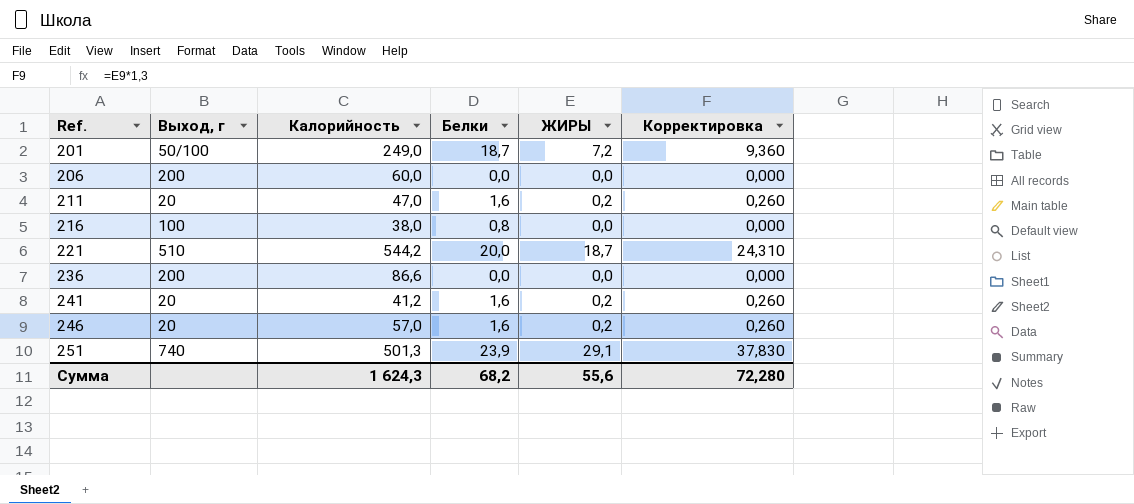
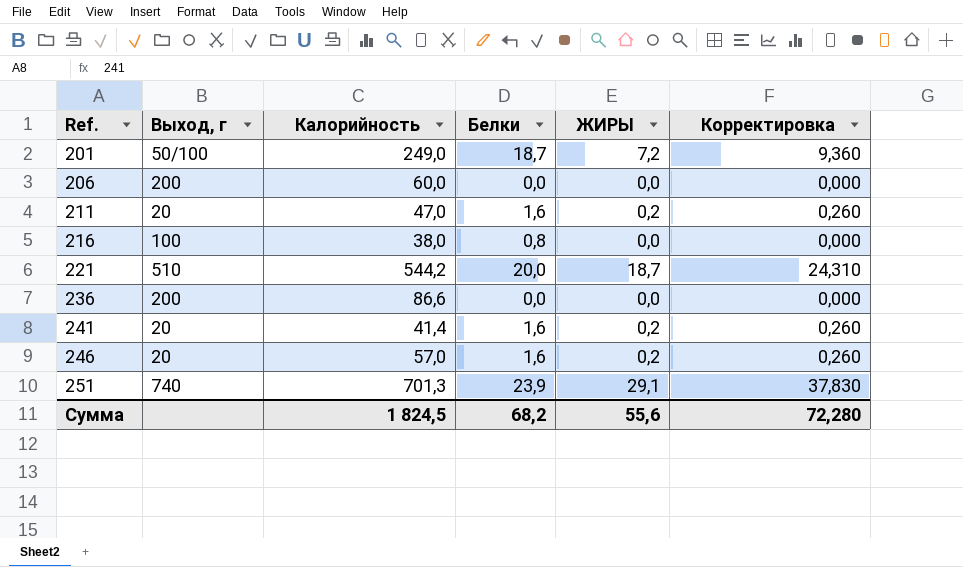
241 | Калорийность: 41,2 -> 41,4
251 | Калорийность: 501,3 -> 701,3
Сумма | Калорийность: 1 624,3 -> 1 824,5

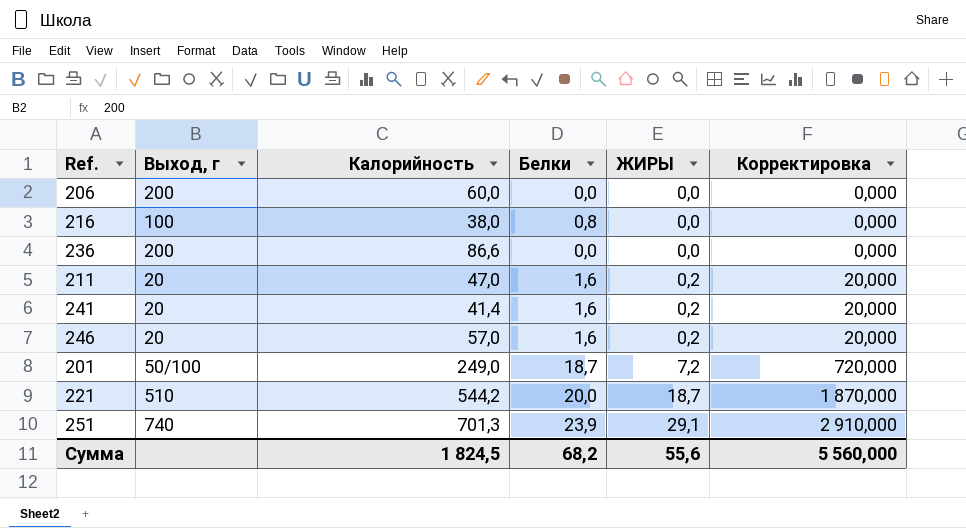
row order: Ref. ascending -> ЖИРЫ ascending
column Корректировка | formula: [ЖИРЫ] * 1,3 -> [ЖИРЫ] * 100
Сумма | Корректировка: 72,280 -> 5 560,000

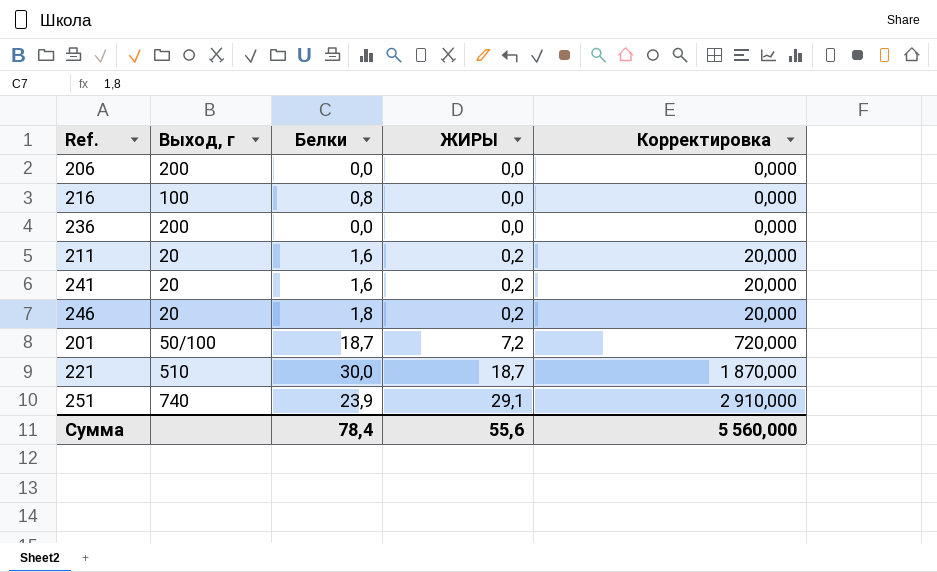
column Калорийность | position: 3 -> none
246 | Белки: 1,6 -> 1,8
221 | Белки: 20,0 -> 30,0
Сумма | Белки: 68,2 -> 78,4

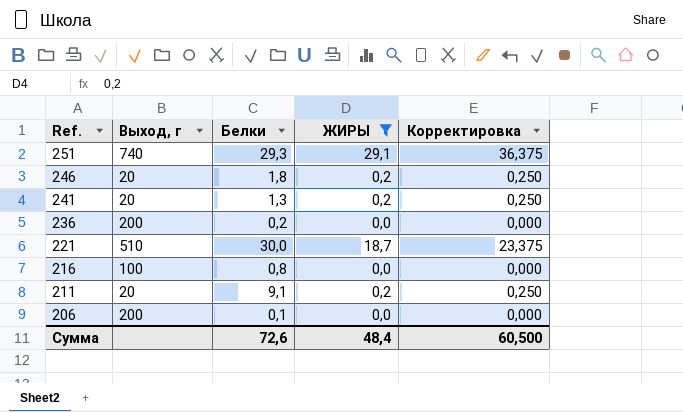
filter: none -> ЖИРЫ != 7,2
row order: ЖИРЫ ascending -> Ref. descending
column Корректировка | formula: [ЖИРЫ] * 100 -> [ЖИРЫ] * 1,25
251 | Белки: 23,9 -> 29,3
241 | Белки: 1,6 -> 1,3
236 | Белки: 0,0 -> 0,2
211 | Белки: 1,6 -> 9,1
206 | Белки: 0,0 -> 0,1
Сумма | Белки: 78,4 -> 72,6
Сумма | ЖИРЫ: 55,6 -> 48,4
Сумма | Корректировка: 5 560,000 -> 60,500

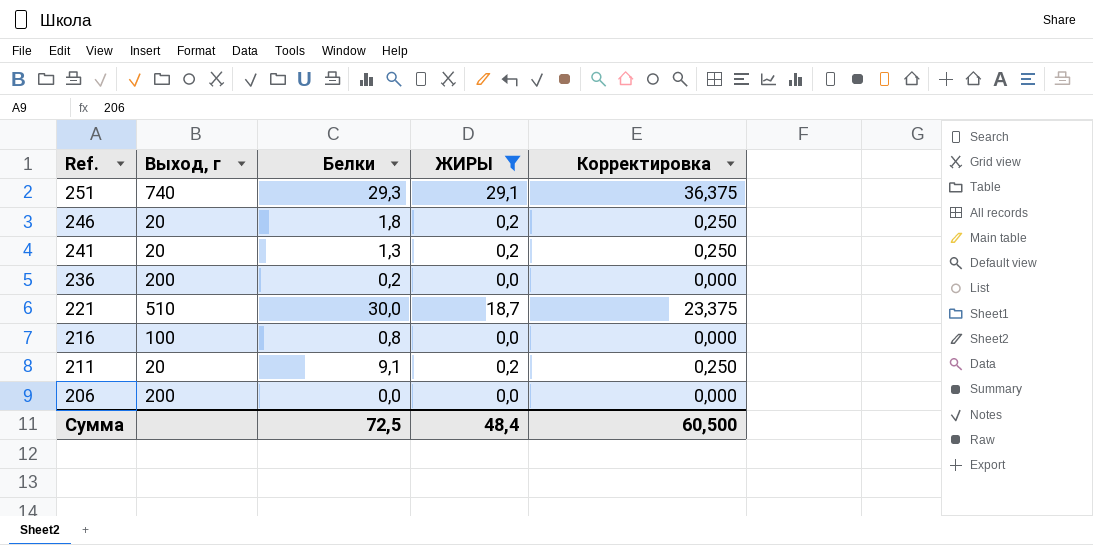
206 | Белки: 0,1 -> 0,0
Сумма | Белки: 72,6 -> 72,5

